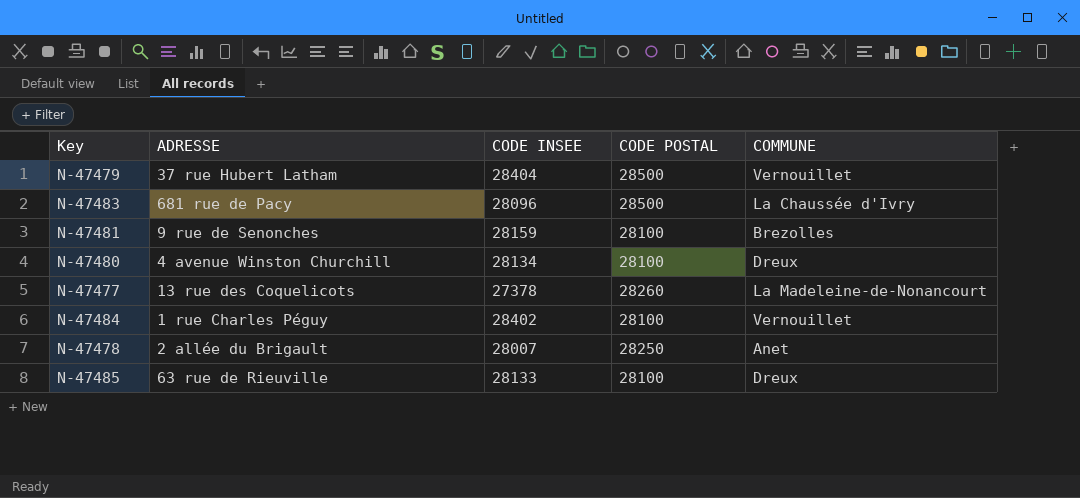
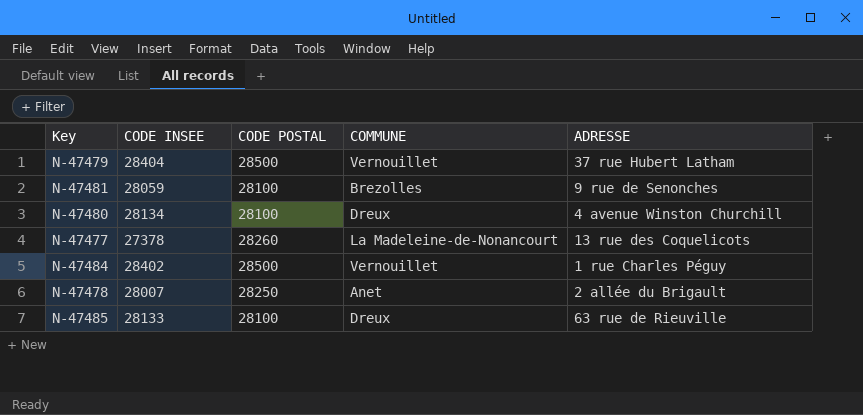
column ADRESSE | position: 2 -> 5
row N-47483: 681 rue de Pacy | 28096 | 28500 | La Chaussée d'Ivry -> none
N-47481 | CODE INSEE: 28159 -> 28059
N-47484 | CODE POSTAL: 28100 -> 28500

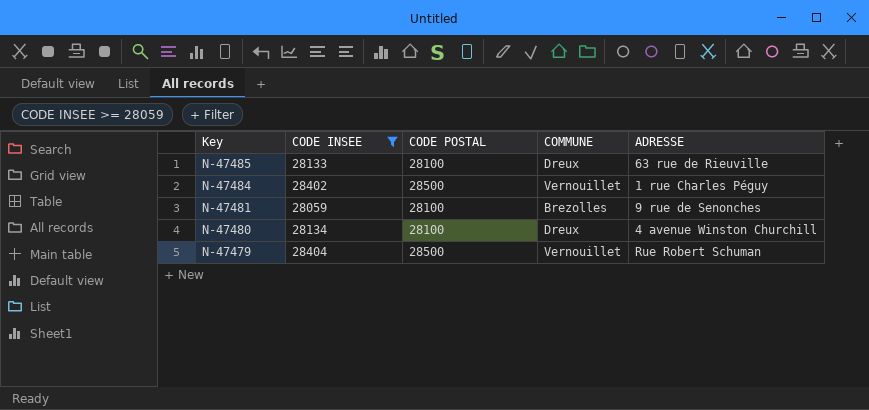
filter: none -> CODE INSEE >= 28059
row order: none -> Key descending
N-47479 | ADRESSE: 37 rue Hubert Latham -> Rue Robert Schuman

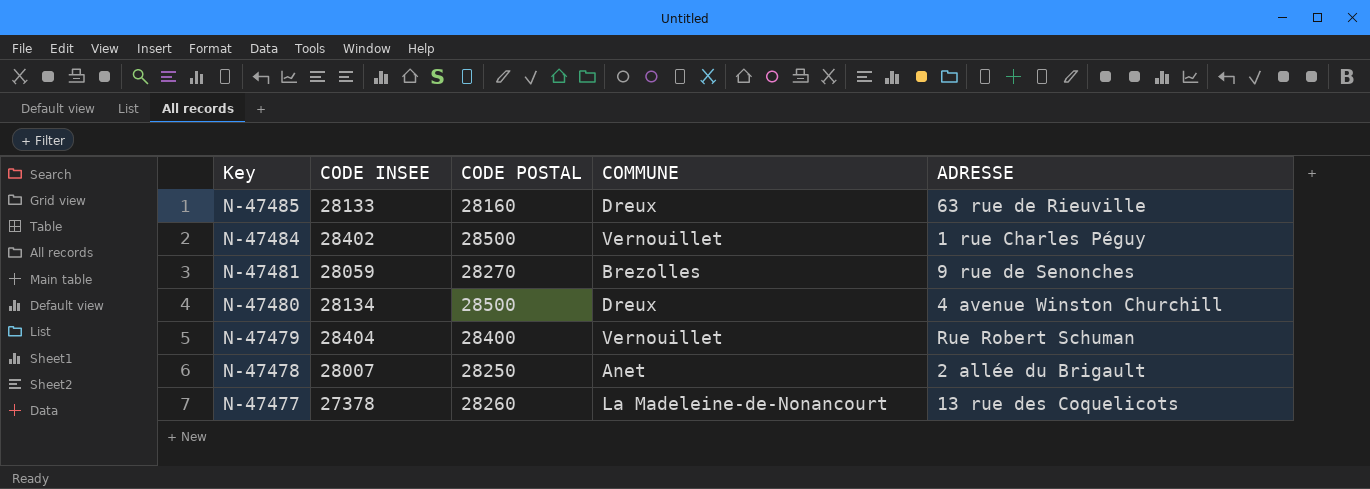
filter: CODE INSEE >= 28059 -> none
N-47485 | CODE POSTAL: 28100 -> 28160
N-47481 | CODE POSTAL: 28100 -> 28270
N-47480 | CODE POSTAL: 28100 -> 28500
N-47479 | CODE POSTAL: 28500 -> 28400

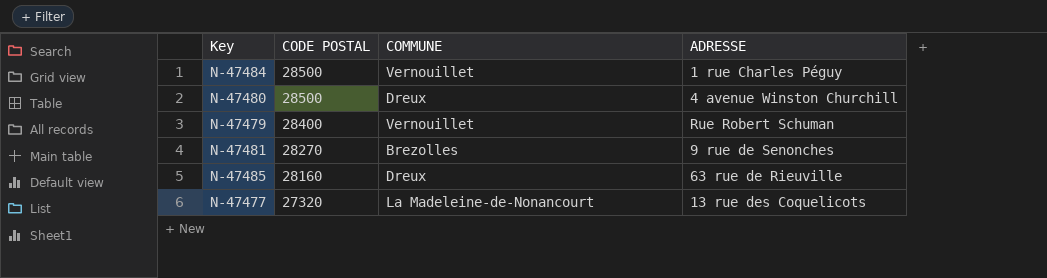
row order: Key descending -> CODE POSTAL descending
column CODE INSEE | position: 2 -> none
row N-47478: 28007 | 28250 | Anet | 2 allée du Brigault -> none
N-47477 | CODE POSTAL: 28260 -> 27320

